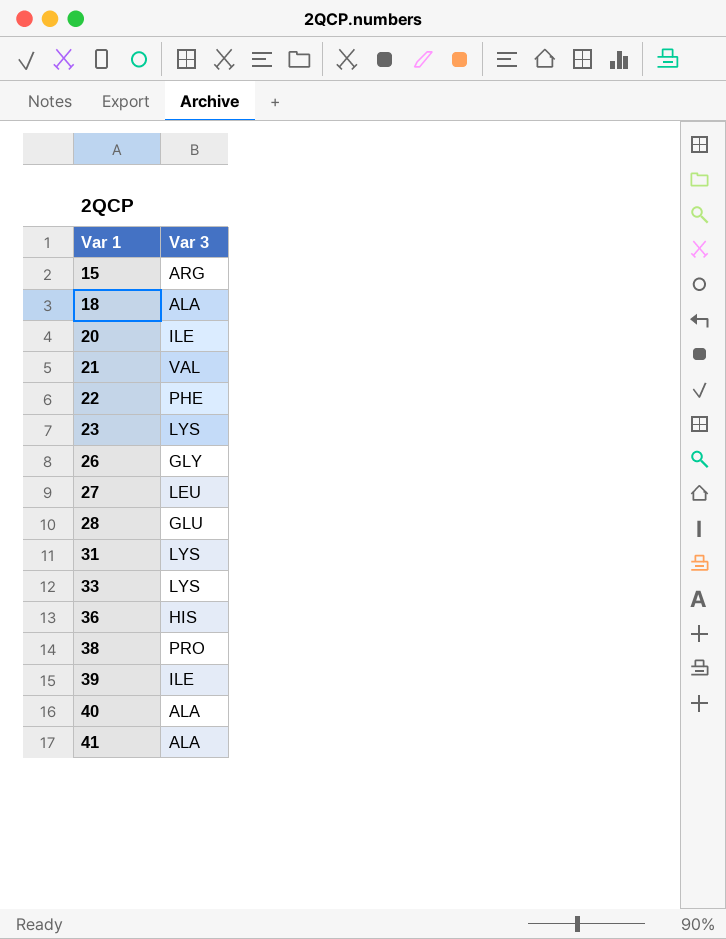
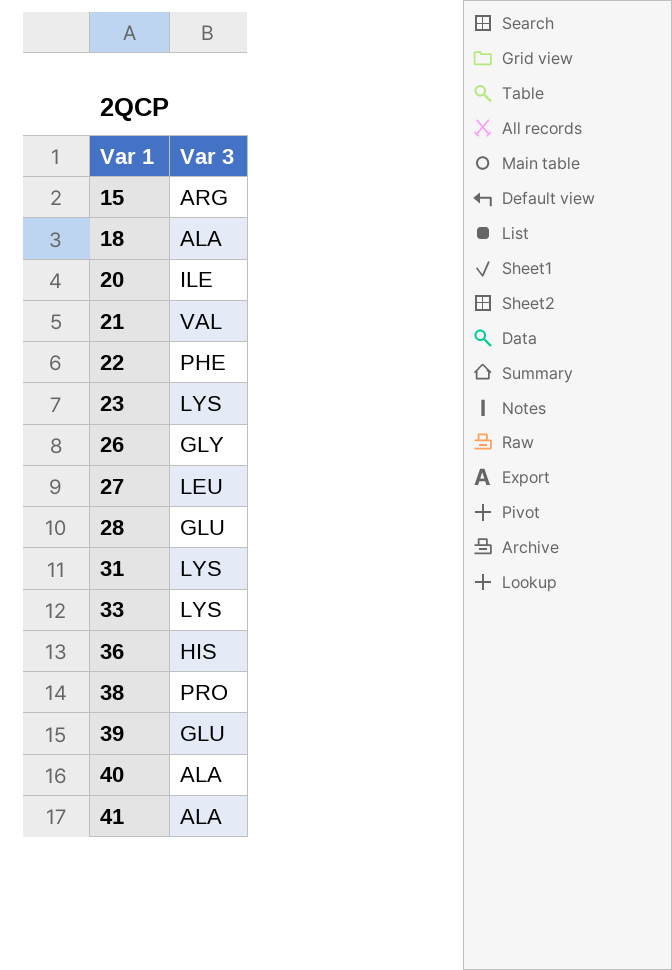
39 | Var 3: ILE -> GLU

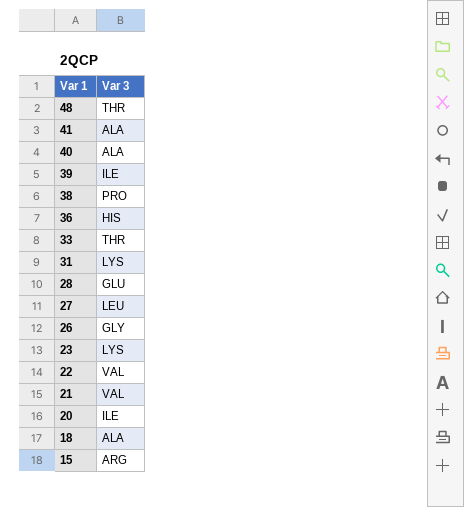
row order: Var 1 ascending -> Var 1 descending
row 48: none -> THR
39 | Var 3: GLU -> ILE
33 | Var 3: LYS -> THR
22 | Var 3: PHE -> VAL

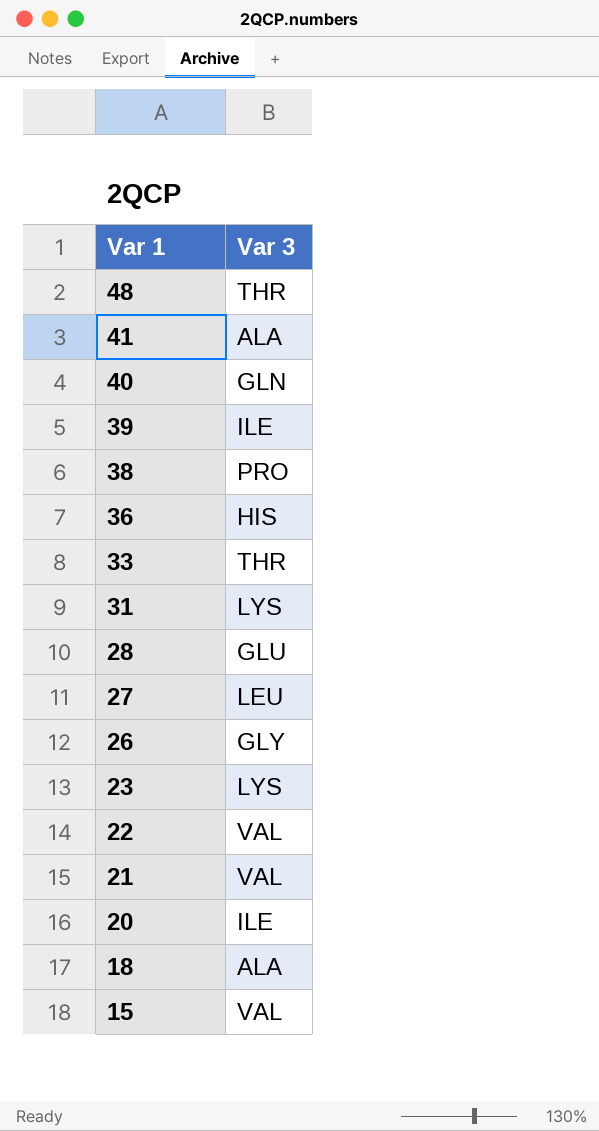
40 | Var 3: ALA -> GLN
15 | Var 3: ARG -> VAL

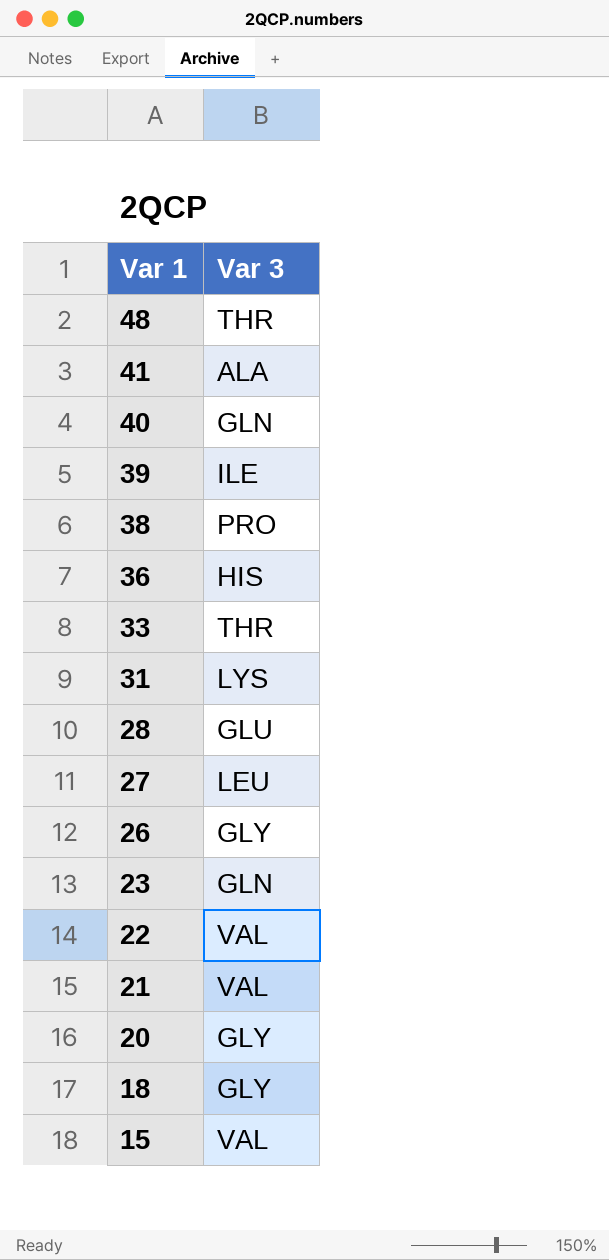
23 | Var 3: LYS -> GLN
20 | Var 3: ILE -> GLY
18 | Var 3: ALA -> GLY

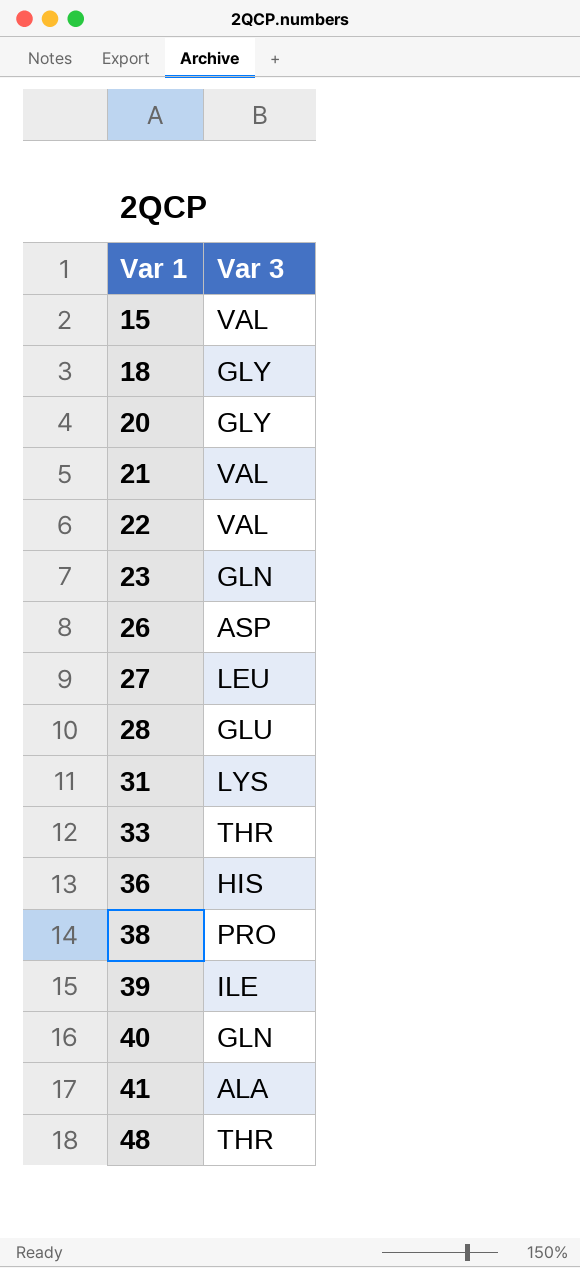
row order: Var 1 descending -> Var 1 ascending
26 | Var 3: GLY -> ASP

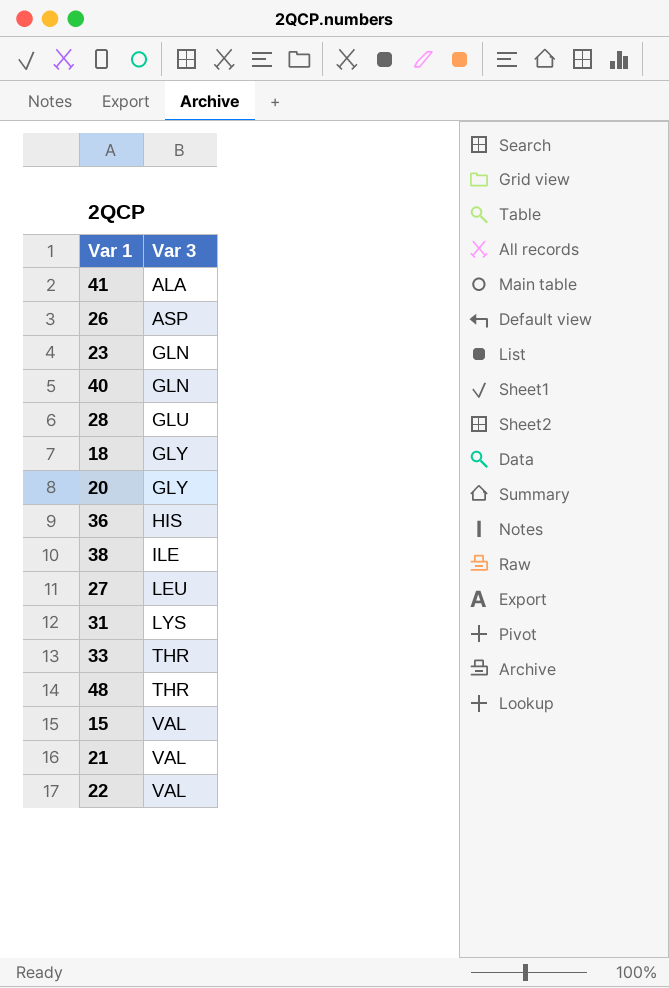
row order: Var 1 ascending -> Var 3 ascending
row 39: ILE -> none
38 | Var 3: PRO -> ILE

